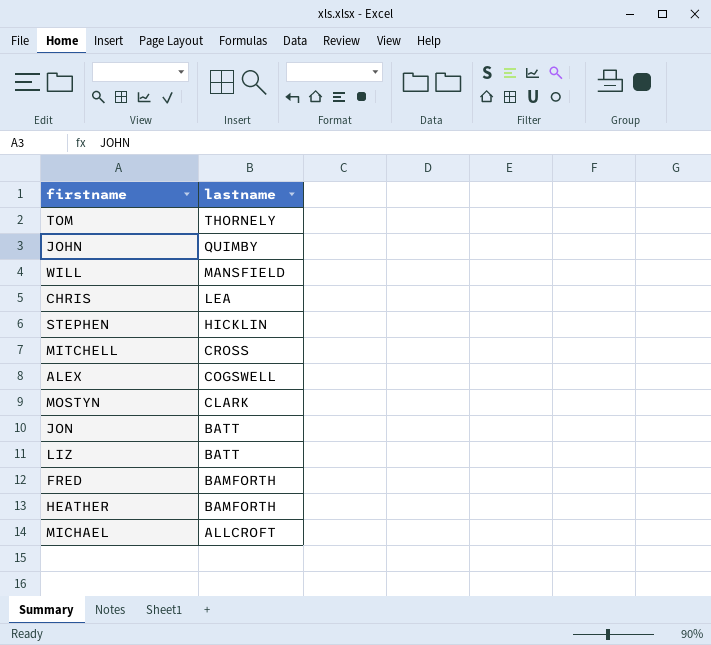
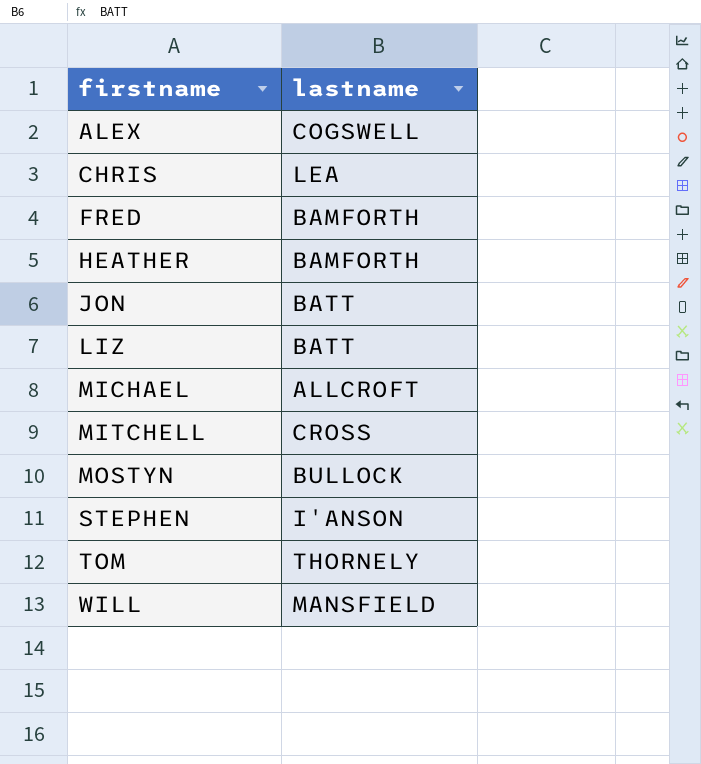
row order: lastname descending -> firstname ascending
row JOHN: QUIMBY -> none
MOSTYN | lastname: CLARK -> BULLOCK
STEPHEN | lastname: HICKLIN -> I'ANSON

